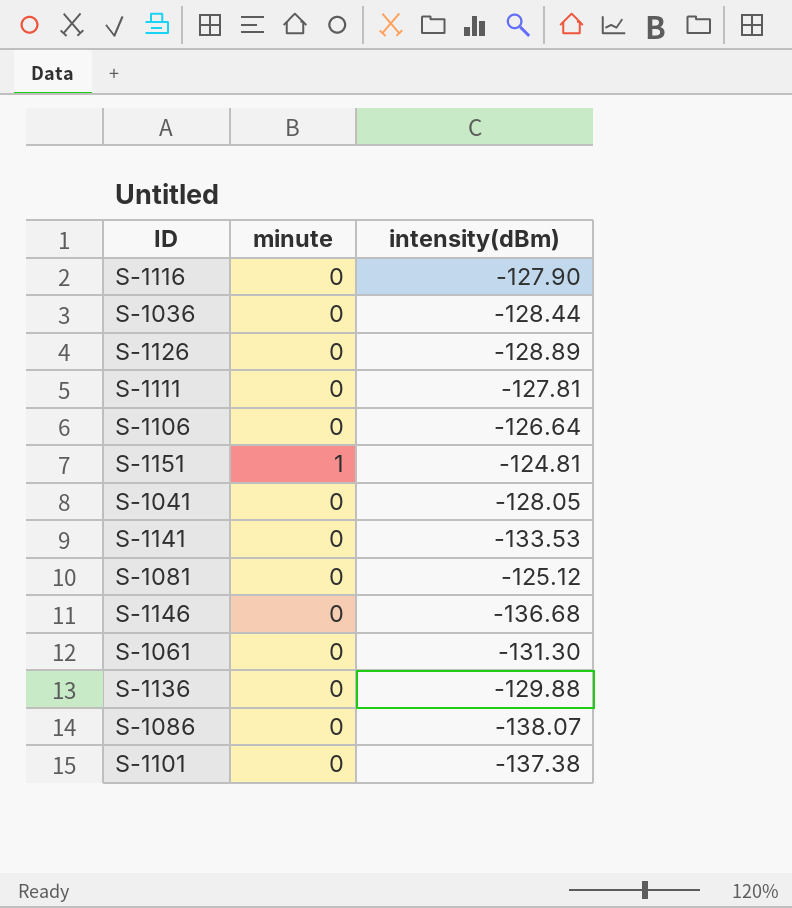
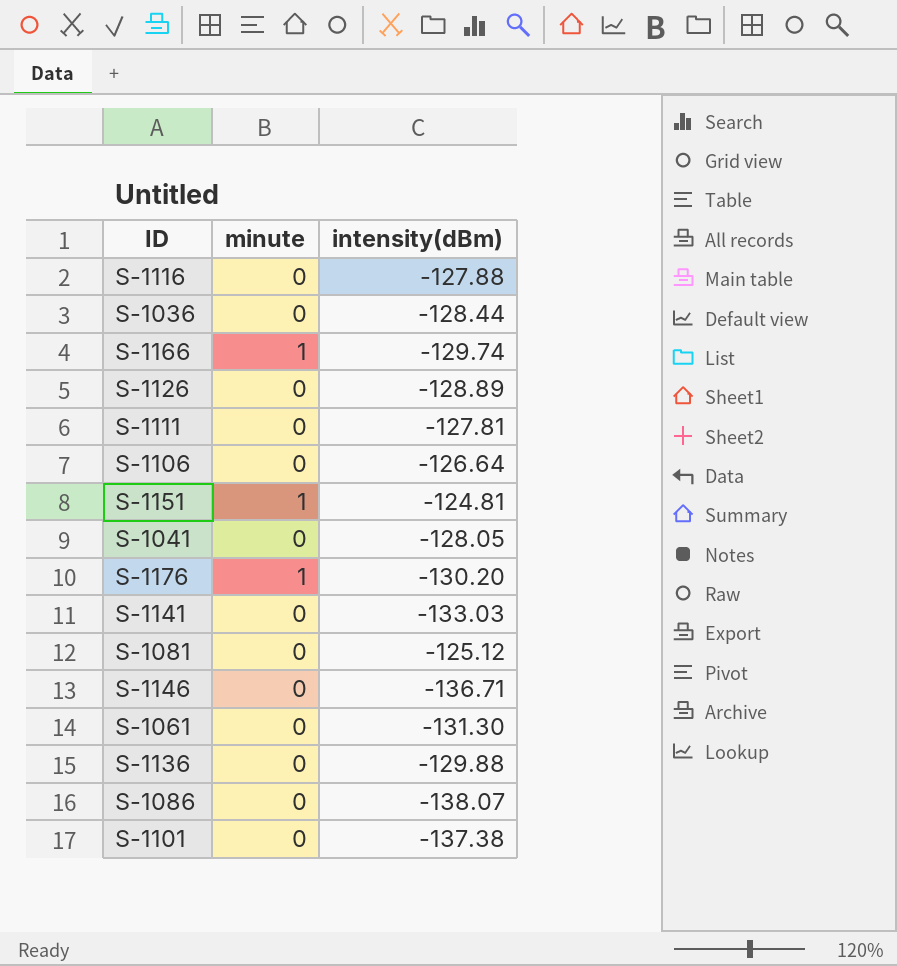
S-1116 | intensity(dBm): -127.90 -> -127.88
row S-1166: none -> 1 | -129.74
row S-1176: none -> 1 | -130.20
S-1141 | intensity(dBm): -133.53 -> -133.03
S-1146 | intensity(dBm): -136.68 -> -136.71

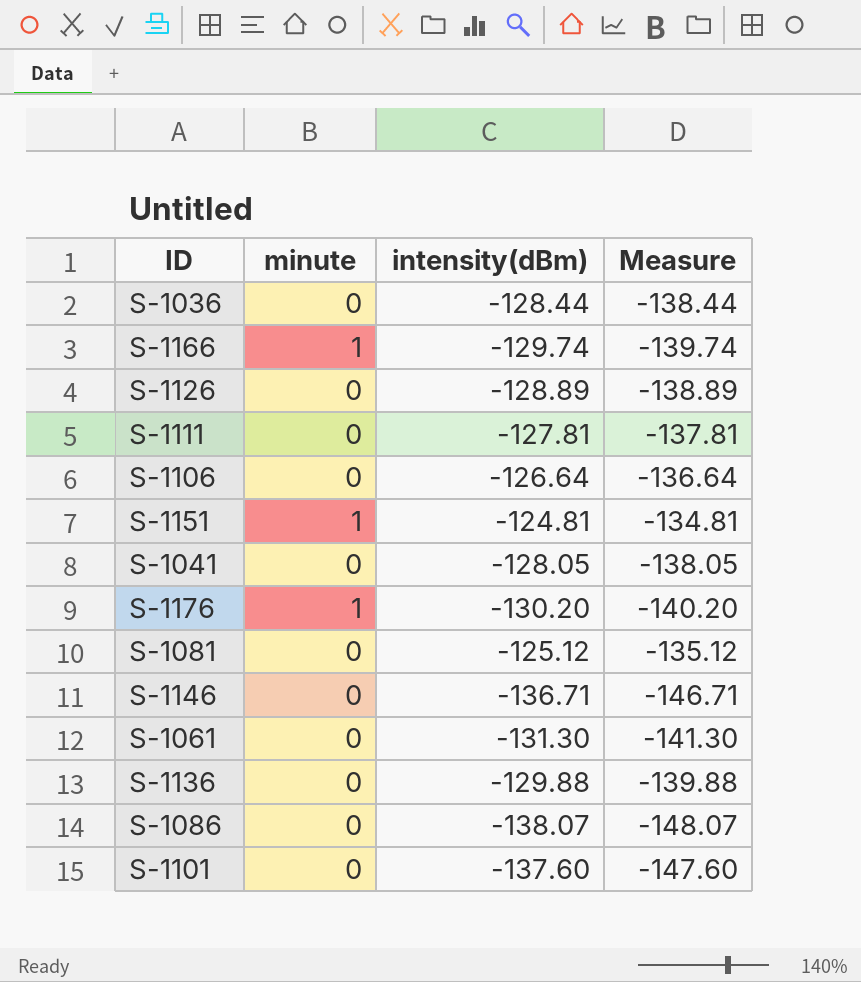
column Measure | formula: none -> [intensity(dBm)] - 10
row S-1116: 0 | -127.88 -> none
row S-1141: 0 | -133.03 -> none
S-1101 | intensity(dBm): -137.38 -> -137.60

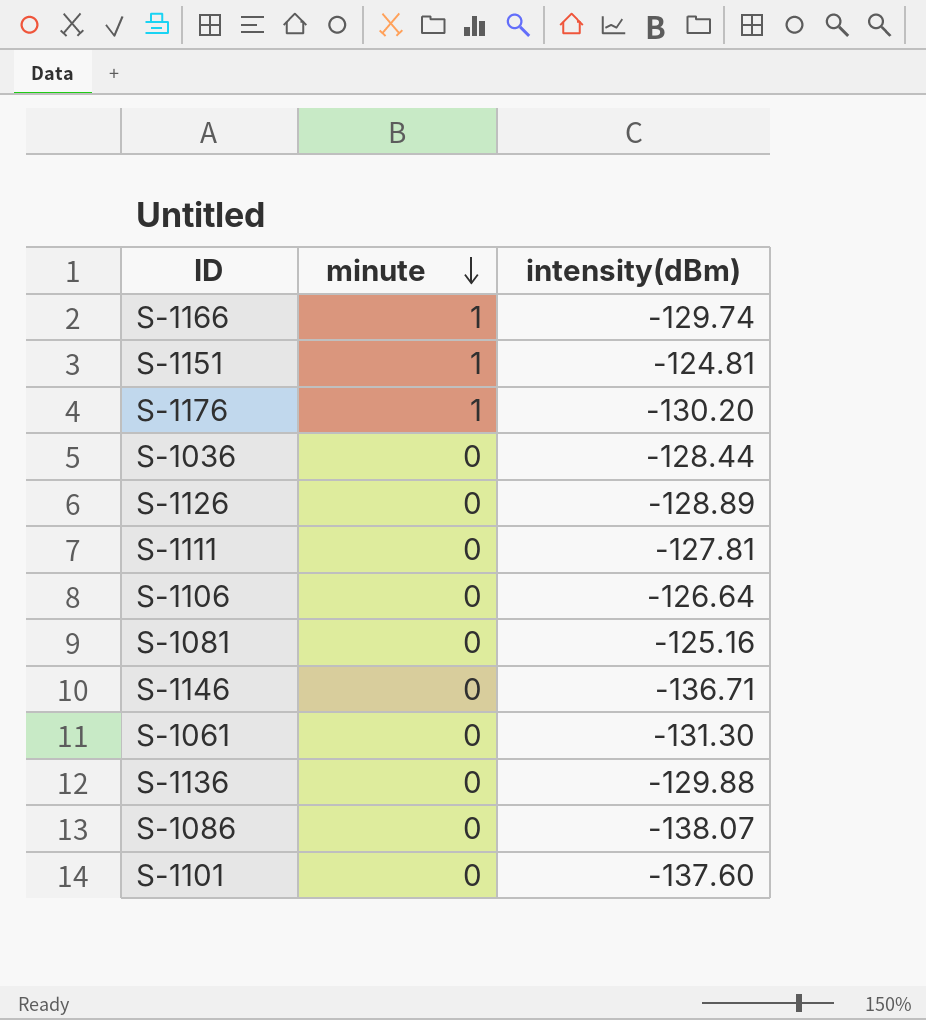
row order: none -> minute descending
column Measure | formula: [intensity(dBm)] - 10 -> none
row S-1041: 0 | -128.05 | -138.05 -> none
S-1081 | intensity(dBm): -125.12 -> -125.16

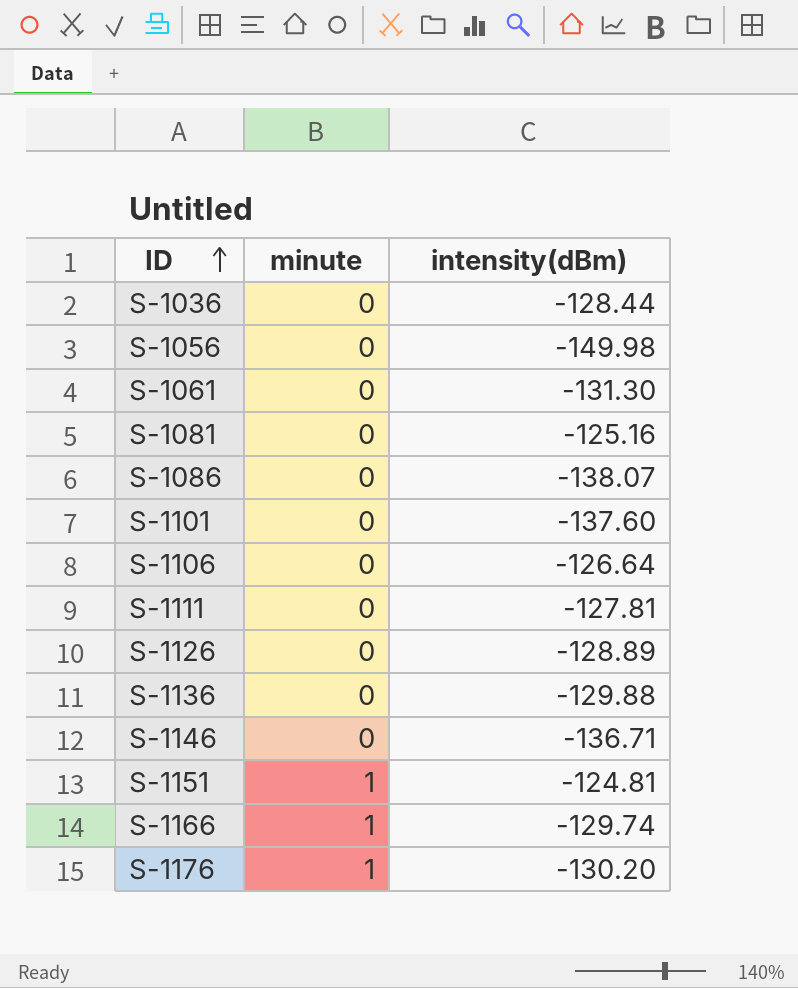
row order: minute descending -> ID ascending
row S-1056: none -> 0 | -149.98

